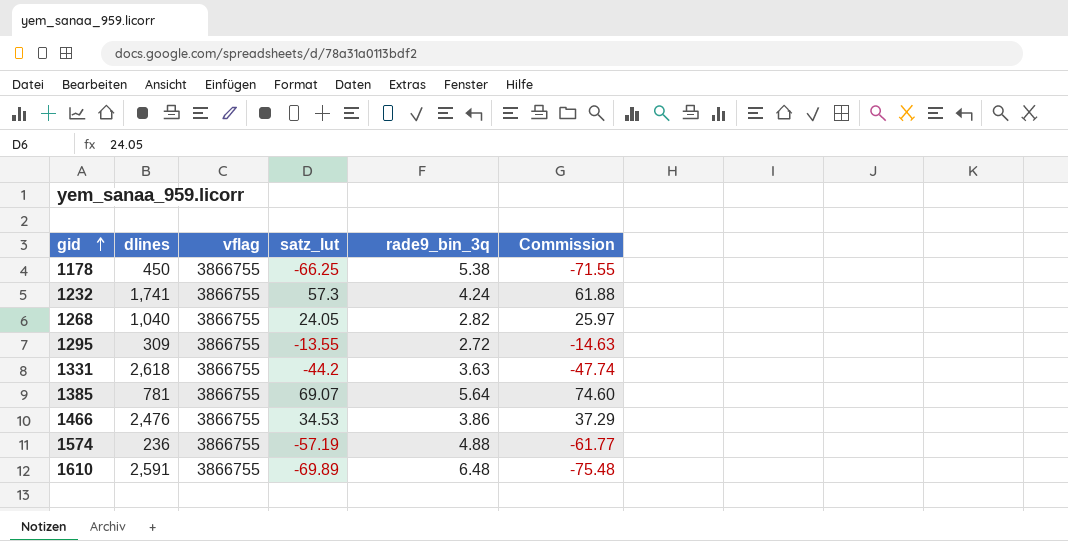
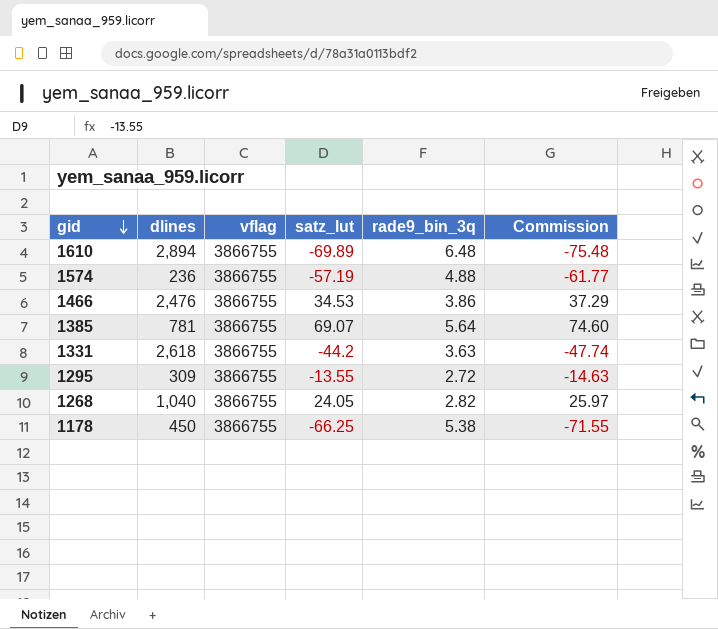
row order: gid ascending -> gid descending
row 1232: 1,741 | 3866755 | 57.3 | 4.24 | 61.88 -> none
1610 | dlines: 2,591 -> 2,894

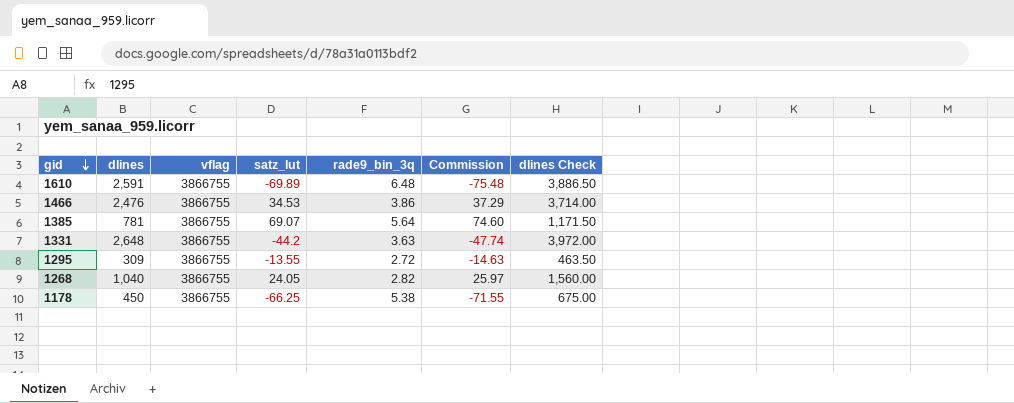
column dlines Check | formula: none -> [dlines] * 1.5
row 1574: 236 | 3866755 | -57.19 | 4.88 | -61.77 -> none
1610 | dlines: 2,894 -> 2,591
1331 | dlines: 2,618 -> 2,648

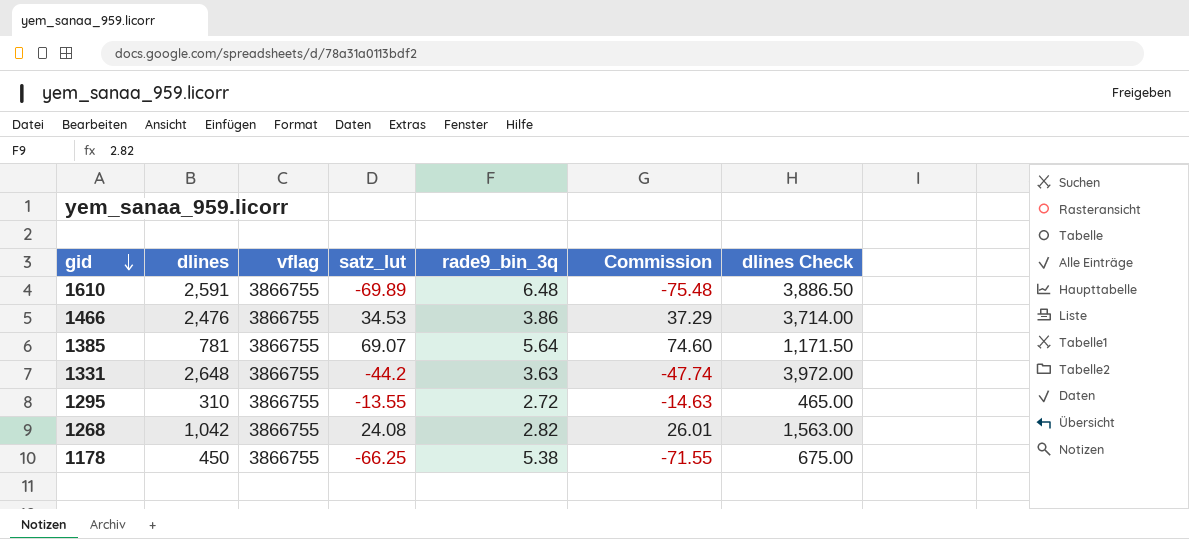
1295 | dlines: 309 -> 310
1295 | dlines Check: 463.50 -> 465.00
1268 | dlines: 1,040 -> 1,042
1268 | satz_lut: 24.05 -> 24.08
1268 | Commission: 25.97 -> 26.01
1268 | dlines Check: 1,560.00 -> 1,563.00

